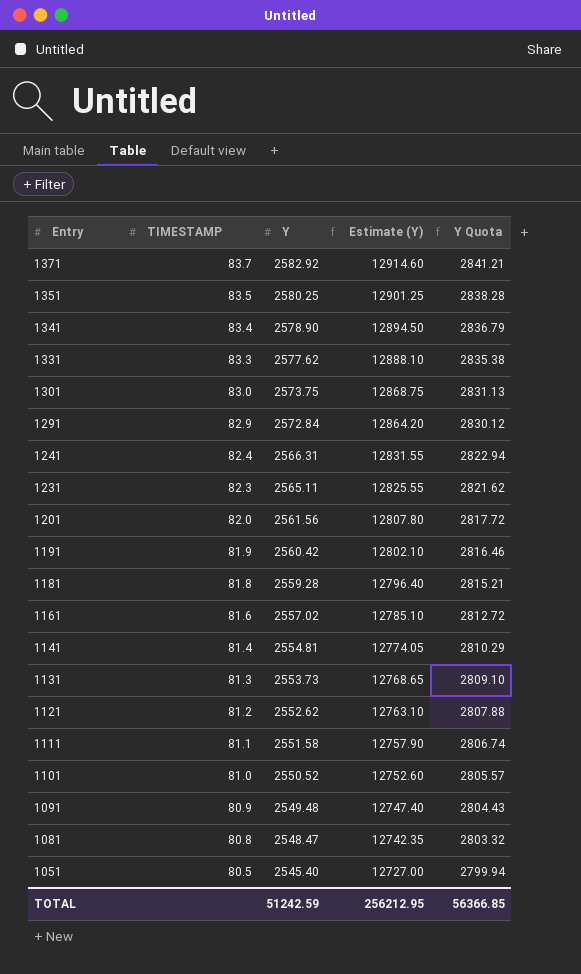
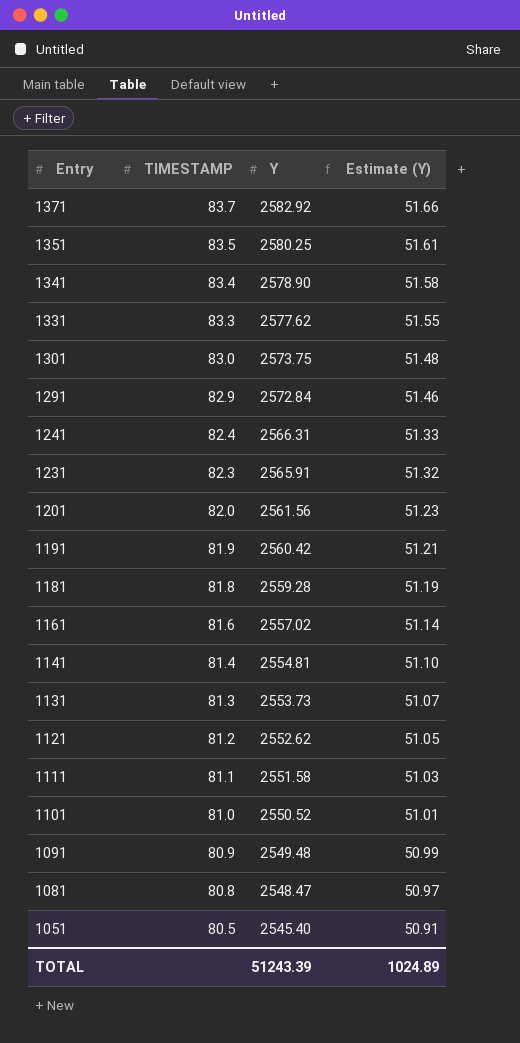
column Y Quota | formula: [Y] * 1.1 -> none
column Estimate (Y) | formula: [Y] * 5 -> [Y] * 0.02
1231 | Y: 2565.11 -> 2565.91
TOTAL | Y: 51242.59 -> 51243.39
TOTAL | Estimate (Y): 256212.95 -> 1024.89

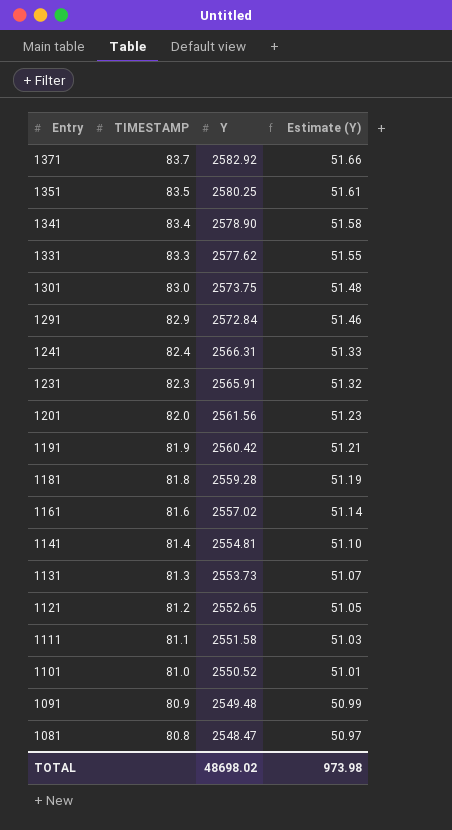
row 1051: 80.5 | 2545.40 | 50.91 -> none
1121 | Y: 2552.62 -> 2552.65
TOTAL | Y: 51243.39 -> 48698.02
TOTAL | Estimate (Y): 1024.89 -> 973.98

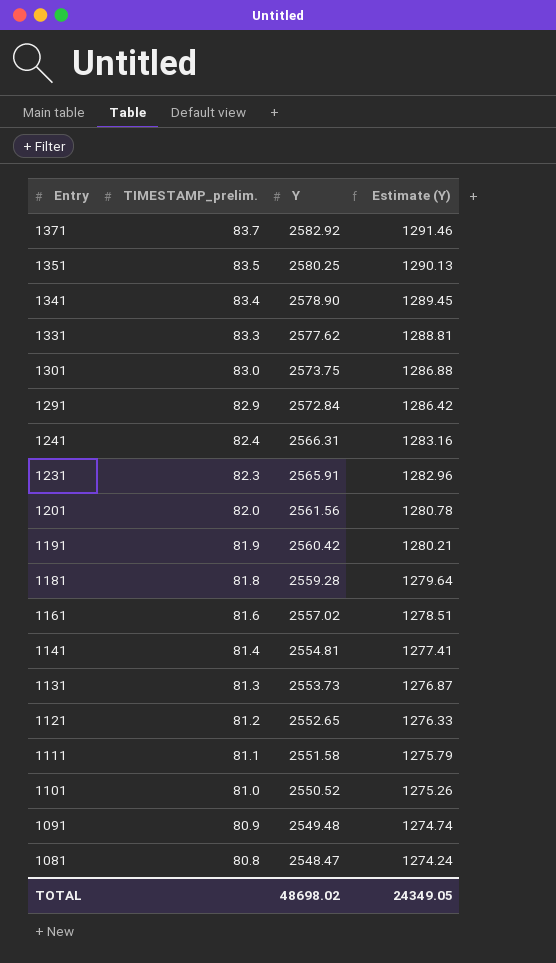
column name: TIMESTAMP -> TIMESTAMP_prelim.
column Estimate (Y) | formula: [Y] * 0.02 -> [Y] * 0.5
TOTAL | Estimate (Y): 973.98 -> 24349.05

